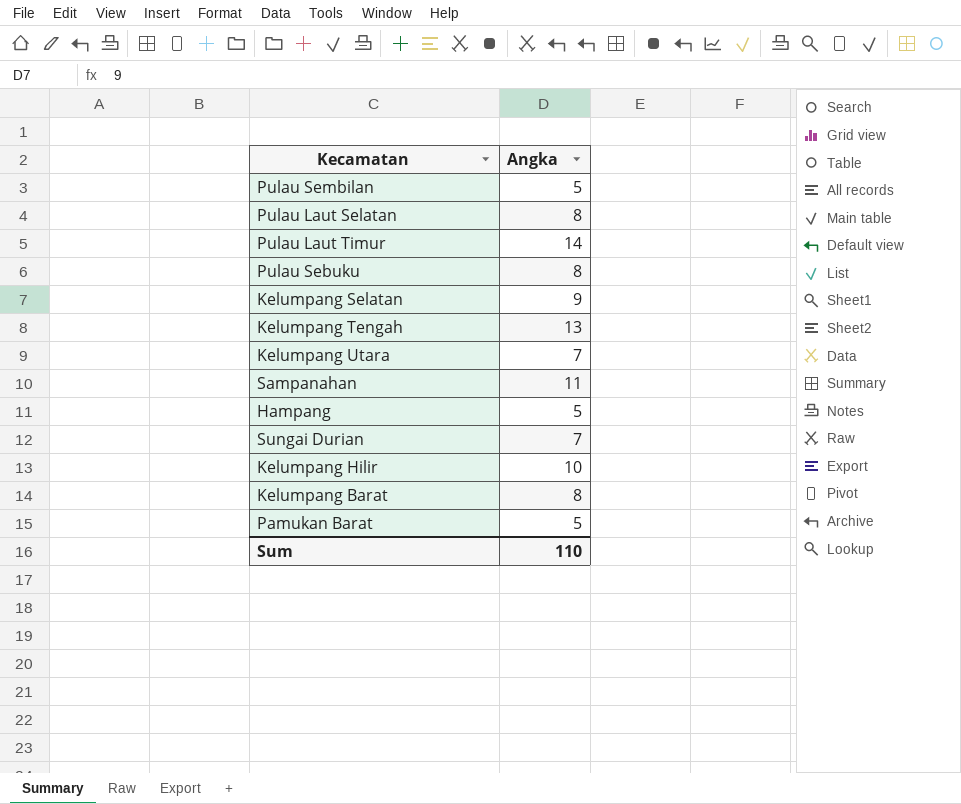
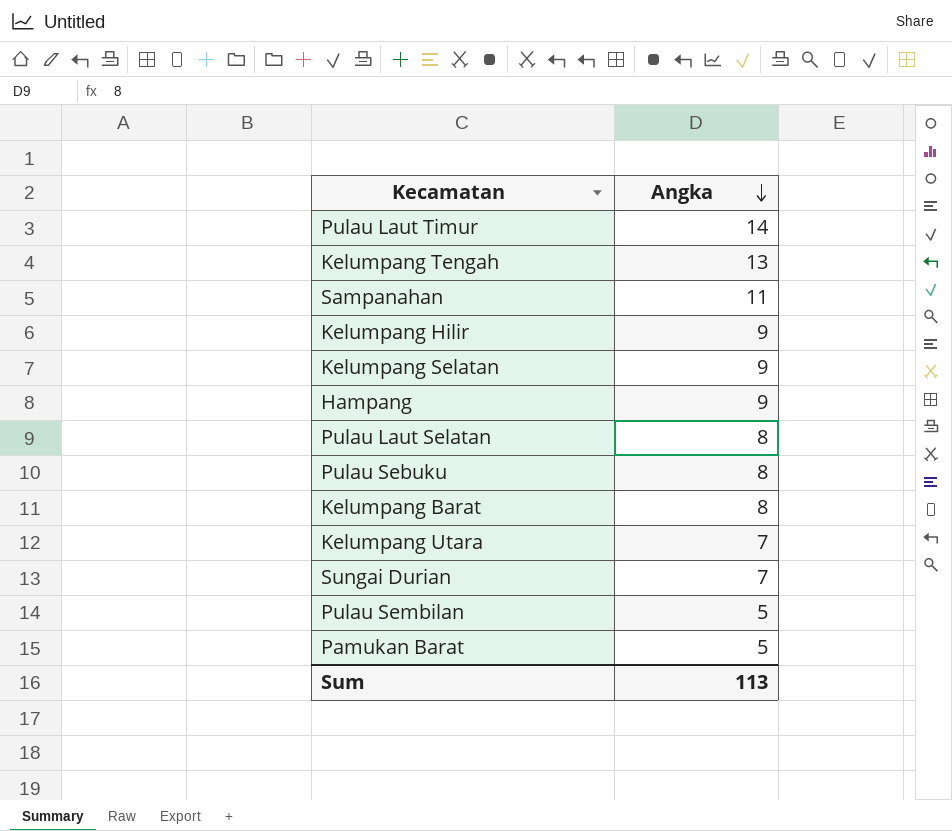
row order: none -> Angka descending
Kelumpang Hilir | Angka: 10 -> 9
Hampang | Angka: 5 -> 9
Sum | Angka: 110 -> 113

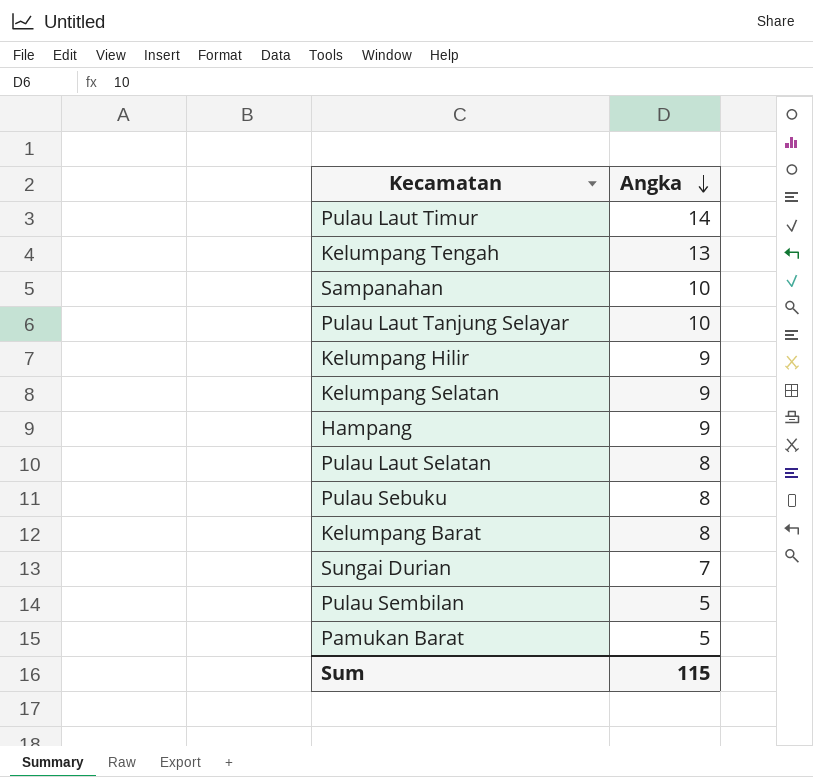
row Kelumpang Utara: 7 -> none
Sampanahan | Angka: 11 -> 10
row Pulau Laut Tanjung Selayar: none -> 10
Sum | Angka: 113 -> 115

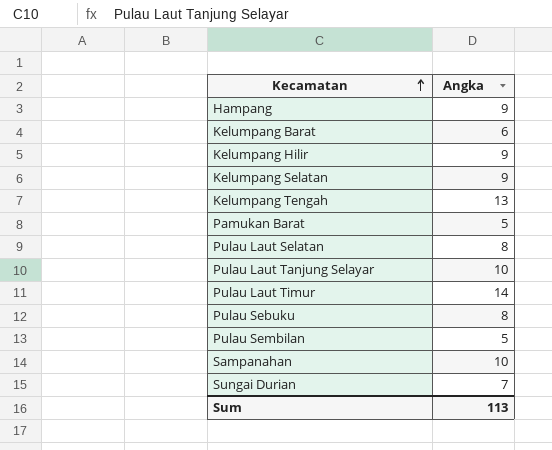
row order: Angka descending -> Kecamatan ascending
Kelumpang Barat | Angka: 8 -> 6
Sum | Angka: 115 -> 113

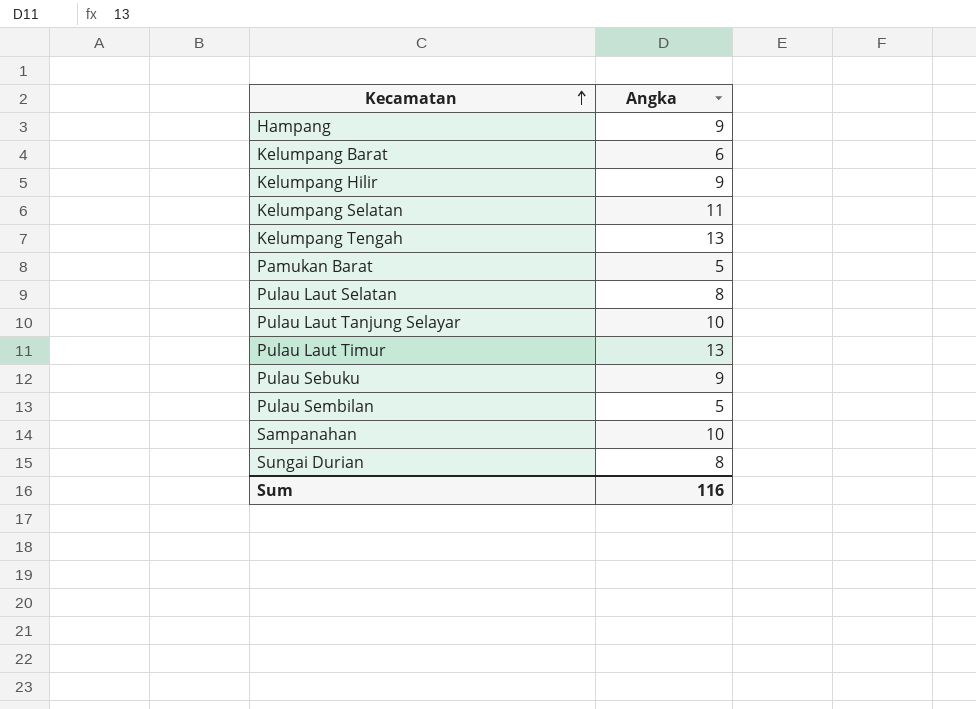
Kelumpang Selatan | Angka: 9 -> 11
Pulau Laut Timur | Angka: 14 -> 13
Pulau Sebuku | Angka: 8 -> 9
Sungai Durian | Angka: 7 -> 8
Sum | Angka: 113 -> 116

